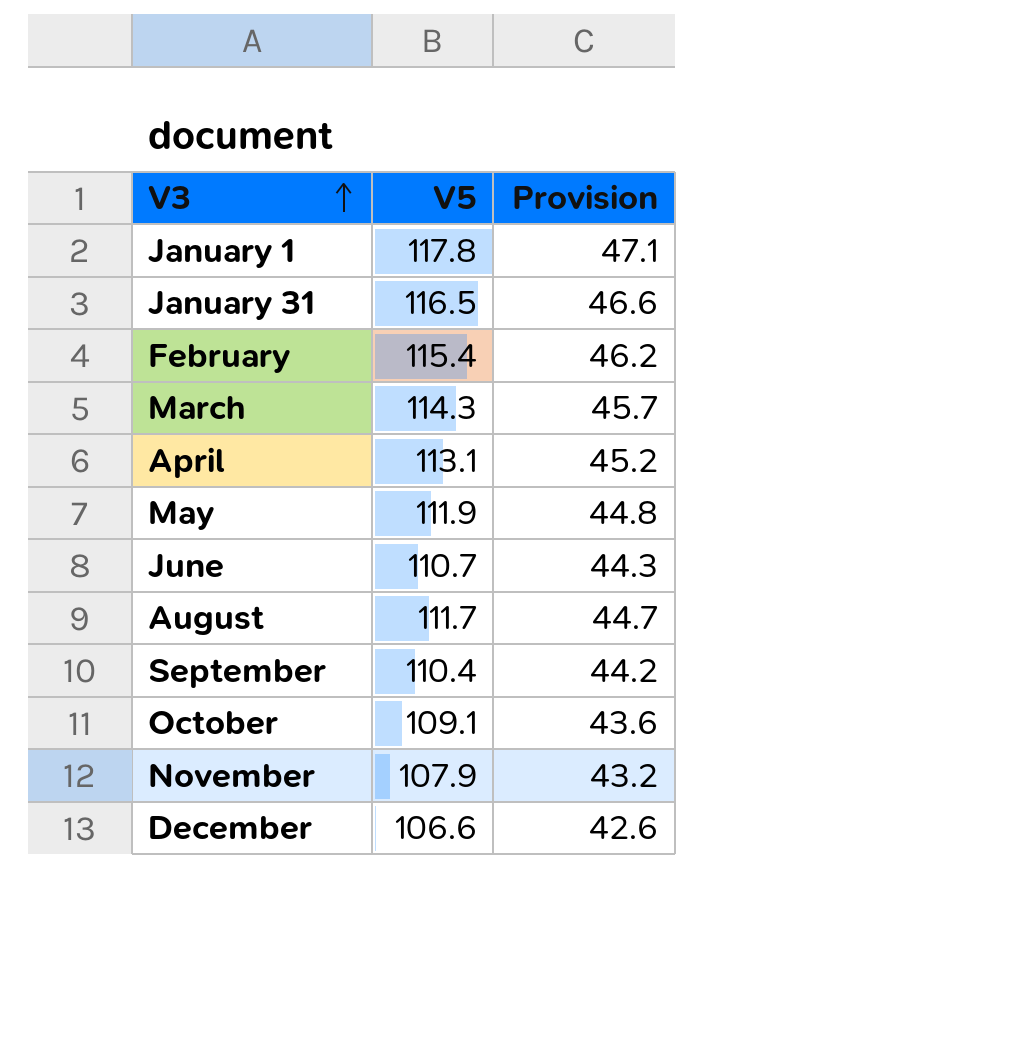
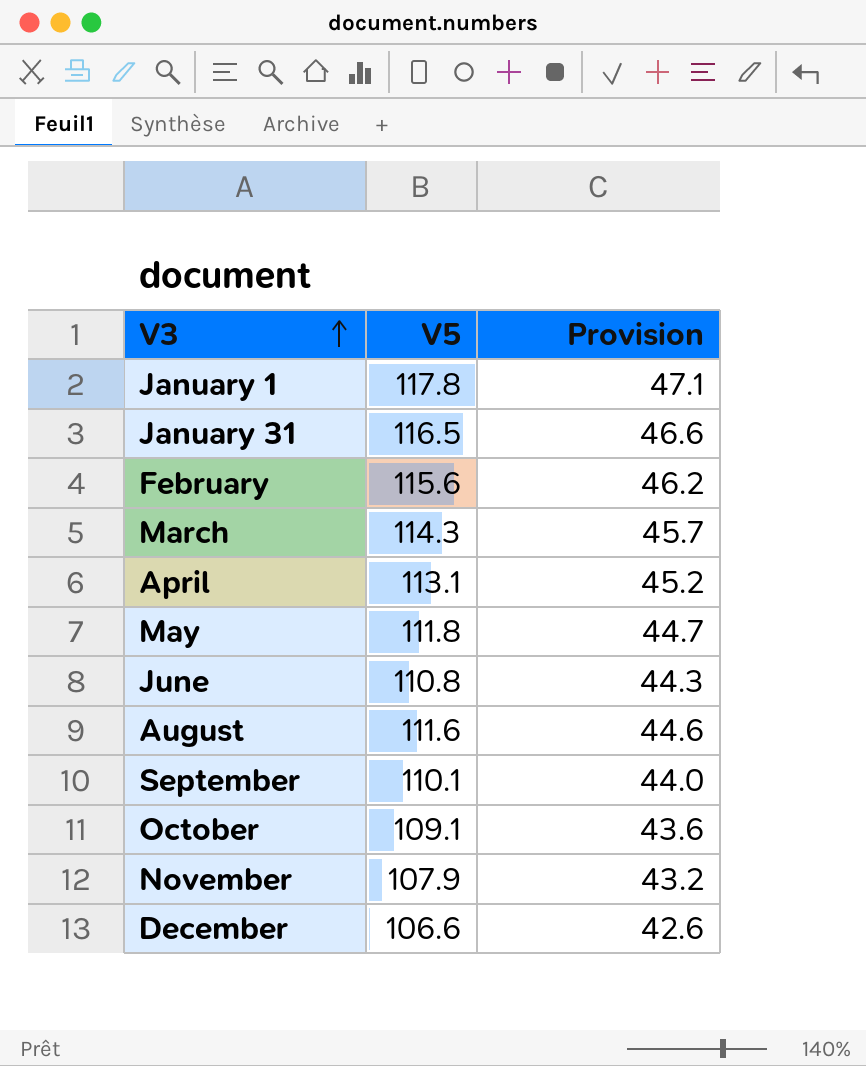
February | V5: 115.4 -> 115.6
May | V5: 111.9 -> 111.8
May | Provision: 44.8 -> 44.7
June | V5: 110.7 -> 110.8
August | V5: 111.7 -> 111.6
August | Provision: 44.7 -> 44.6
September | V5: 110.4 -> 110.1
September | Provision: 44.2 -> 44.0

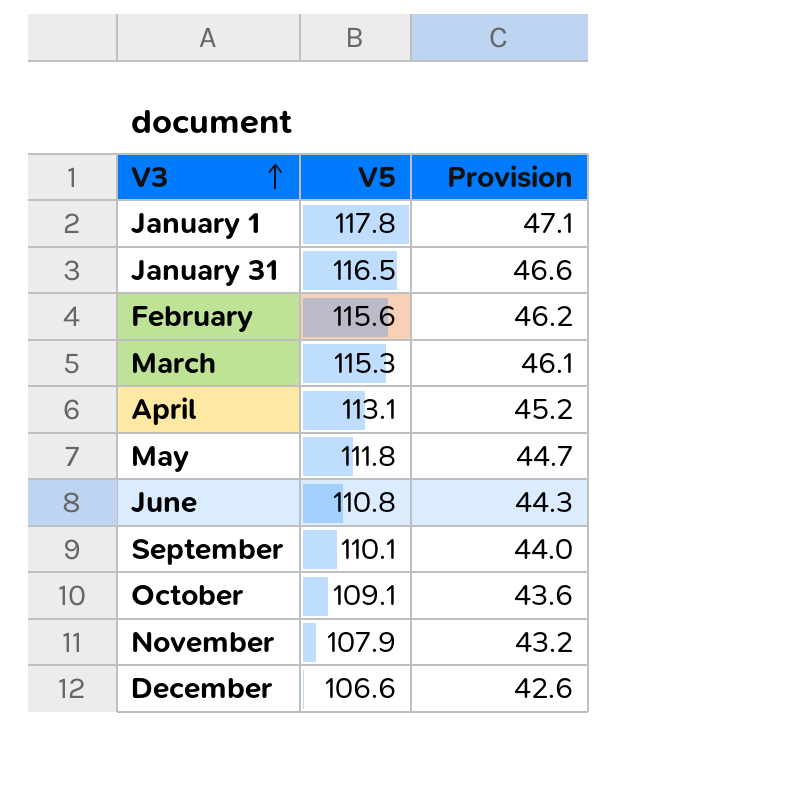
row August: 111.6 | 44.6 -> none
March | V5: 114.3 -> 115.3
March | Provision: 45.7 -> 46.1

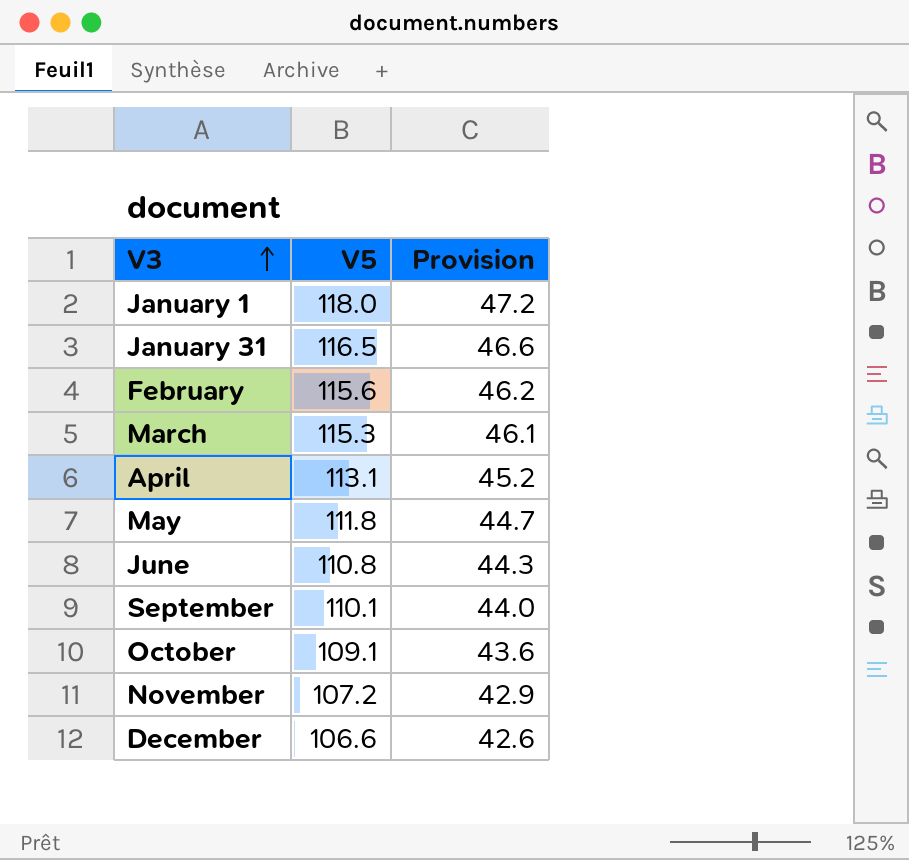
January 1 | V5: 117.8 -> 118.0
January 1 | Provision: 47.1 -> 47.2
November | V5: 107.9 -> 107.2
November | Provision: 43.2 -> 42.9

